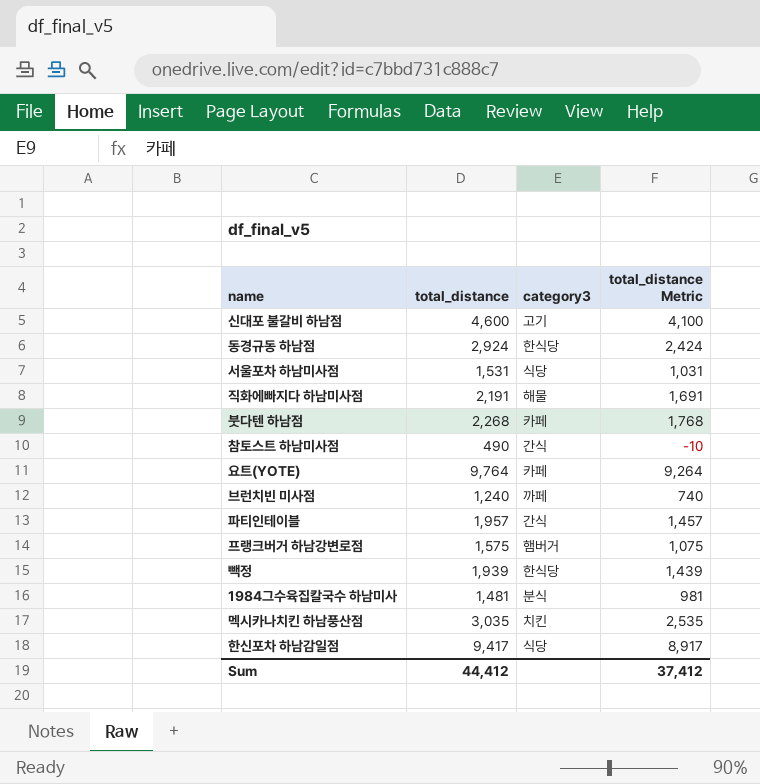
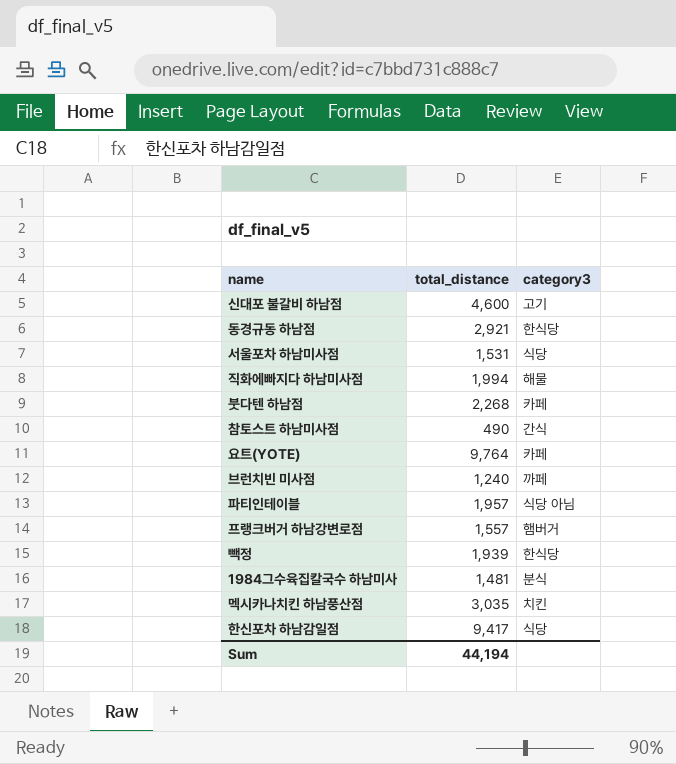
column total_distance Metric | formula: [total_distance] - 500 -> none
동경규동 하남점 | total_distance: 2,924 -> 2,921
직화에빠지다 하남미사점 | total_distance: 2,191 -> 1,994
파티인테이블 | category3: 간식 -> 식당 아님
프랭크버거 하남강변로점 | total_distance: 1,575 -> 1,557
Sum | total_distance: 44,412 -> 44,194

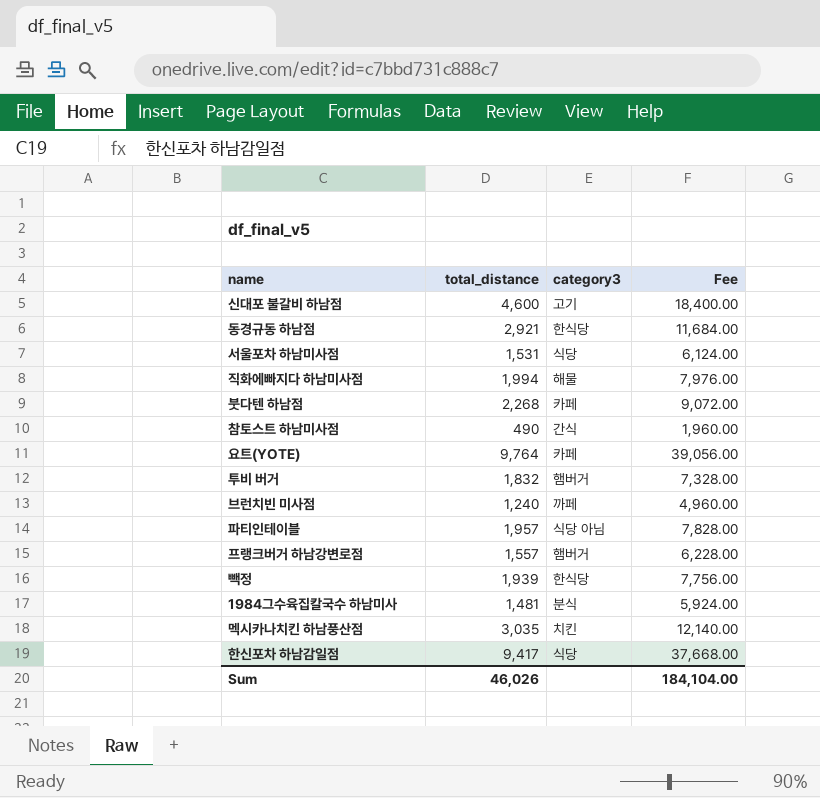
column Fee | formula: none -> [total_distance] * 4
row 투비 버거: none -> 1,832 | 햄버거 | 7,328.00
Sum | total_distance: 44,194 -> 46,026

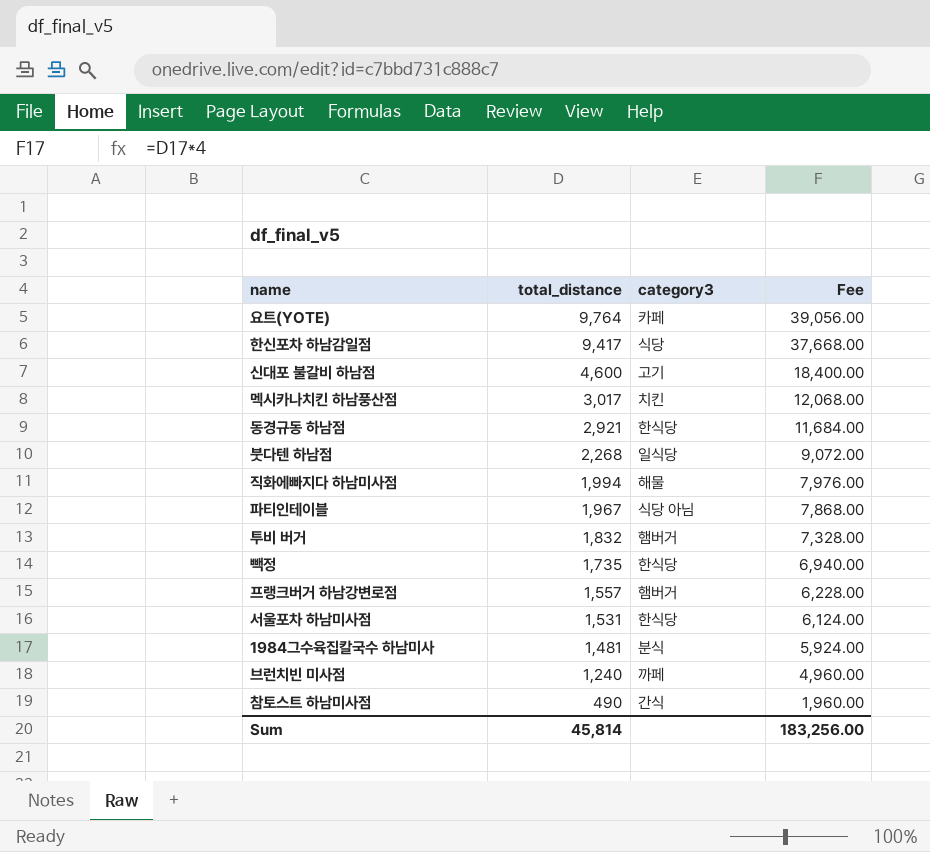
row order: none -> total_distance descending
멕시카나치킨 하남풍산점 | total_distance: 3,035 -> 3,017
멕시카나치킨 하남풍산점 | Fee: 12,140.00 -> 12,068.00
붓다텐 하남점 | category3: 카페 -> 일식당
파티인테이블 | total_distance: 1,957 -> 1,967
파티인테이블 | Fee: 7,828.00 -> 7,868.00
빽정 | total_distance: 1,939 -> 1,735
빽정 | Fee: 7,756.00 -> 6,940.00
서울포차 하남미사점 | category3: 식당 -> 한식당
Sum | total_distance: 46,026 -> 45,814
Sum | Fee: 184,104.00 -> 183,256.00

